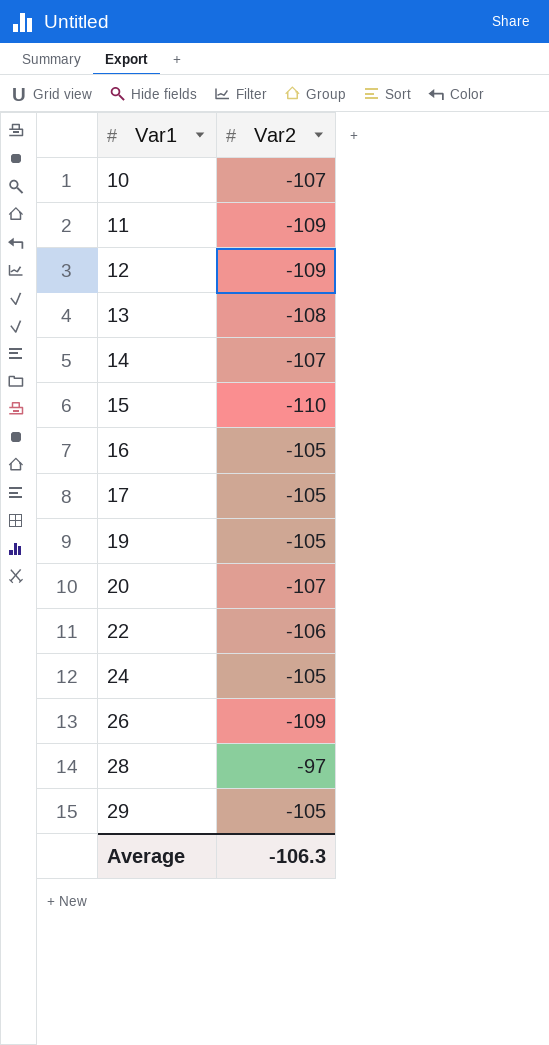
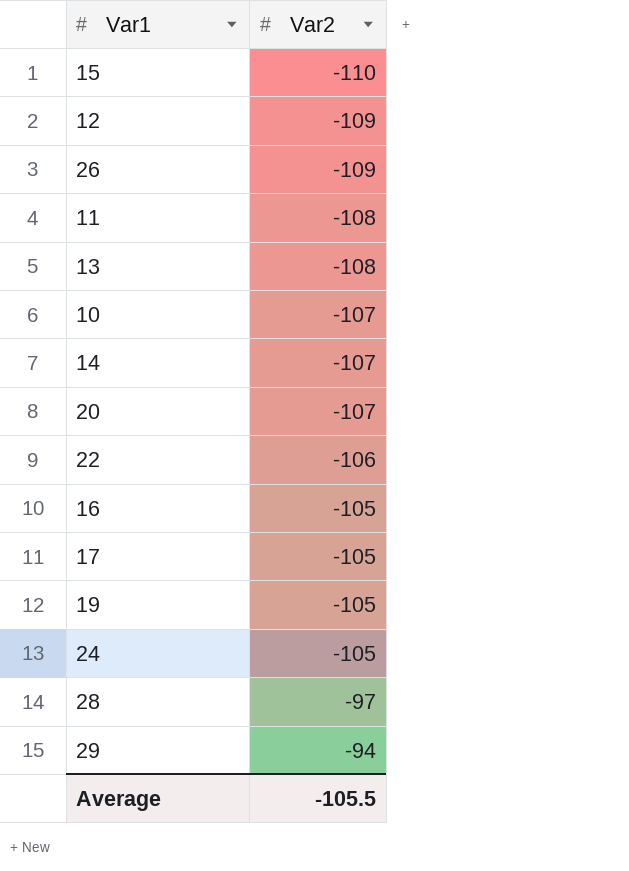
row order: Var1 ascending -> Var2 ascending
11 | Var2: -109 -> -108
29 | Var2: -105 -> -94
Average | Var2: -106.3 -> -105.5

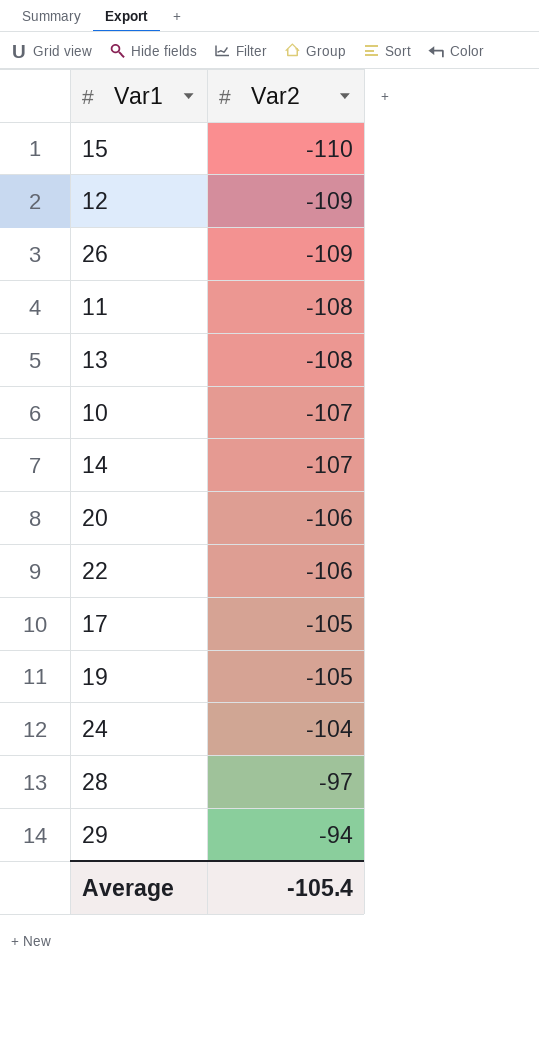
row 16: -105 -> none
20 | Var2: -107 -> -106
24 | Var2: -105 -> -104
Average | Var2: -105.5 -> -105.4

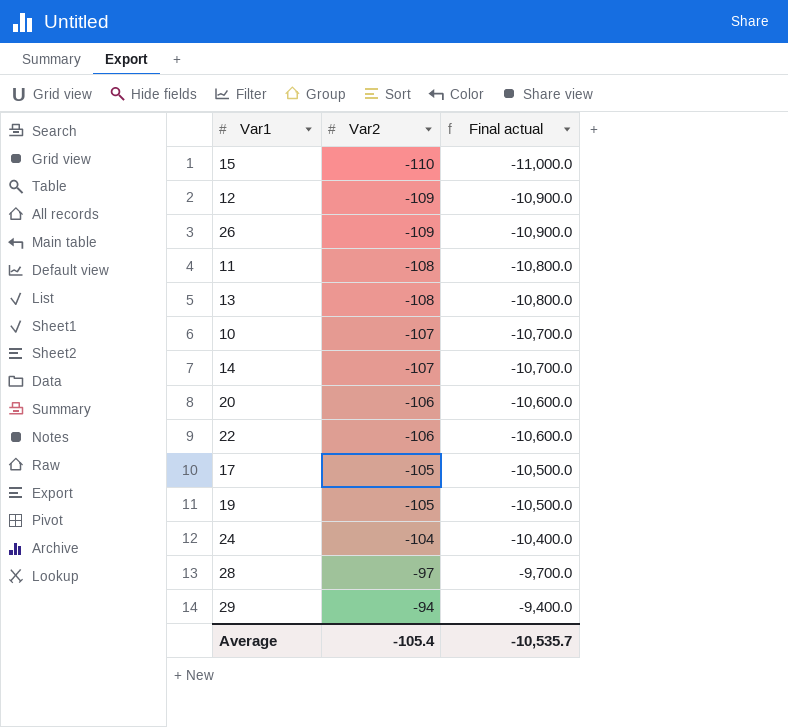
column Final actual | formula: none -> [Var2] * 100

